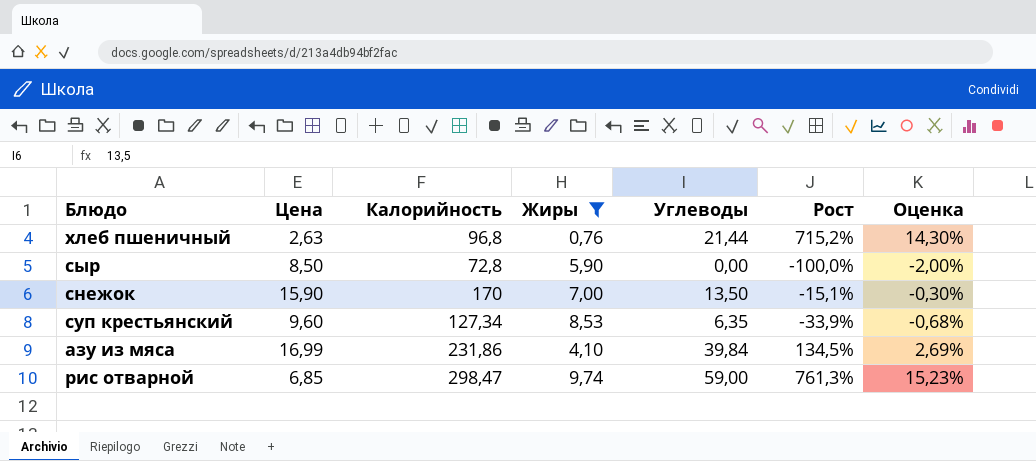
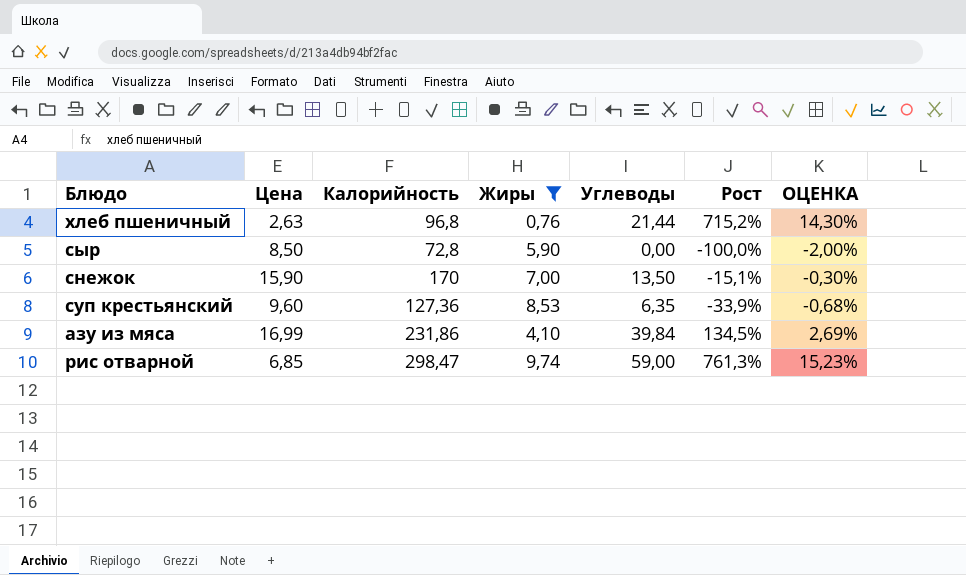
column name: Оценка -> ОЦЕНКА
суп крестьянский | Калорийность: 127,34 -> 127,36

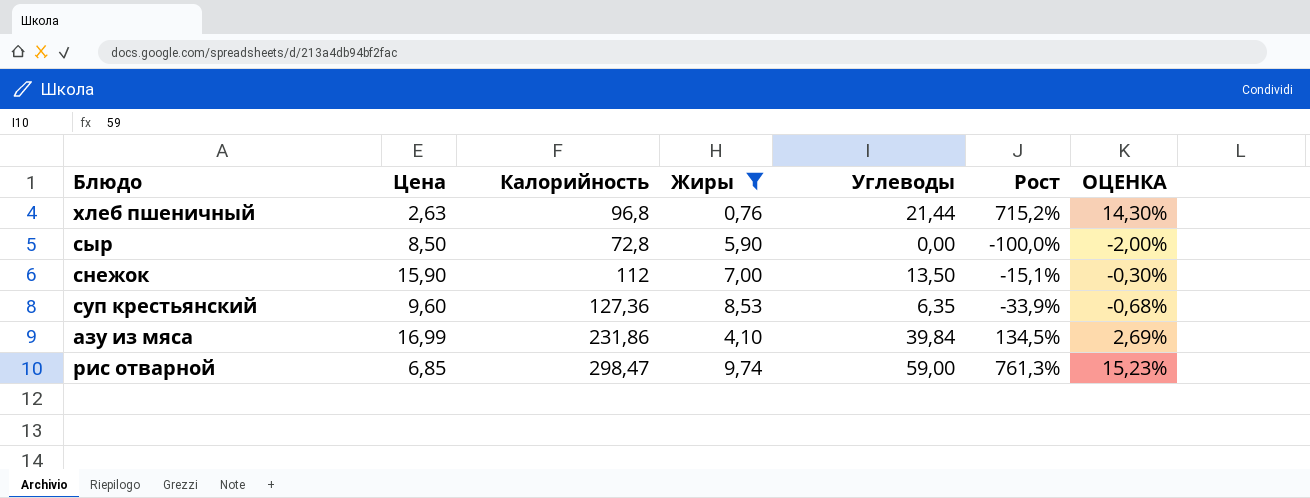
снежок | Калорийность: 170 -> 112

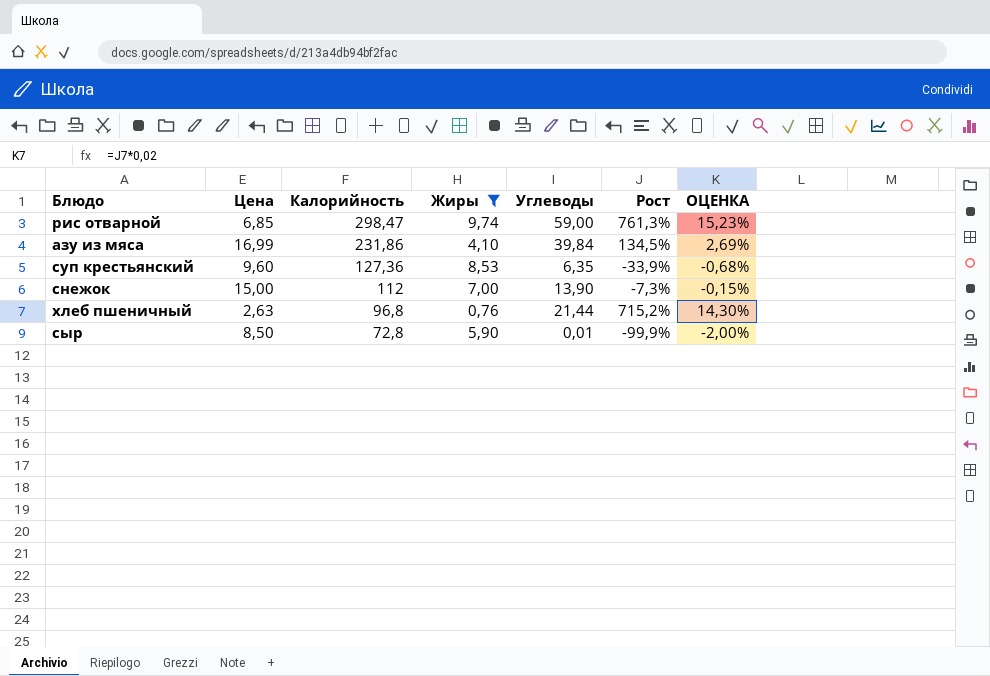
row order: none -> Калорийность descending
снежок | Цена: 15,90 -> 15,00
снежок | Углеводы: 13,50 -> 13,90
снежок | Рост: -15,1% -> -7,3%
снежок | ОЦЕНКА: -0,30% -> -0,15%
сыр | Углеводы: 0,00 -> 0,01
сыр | Рост: -100,0% -> -99,9%

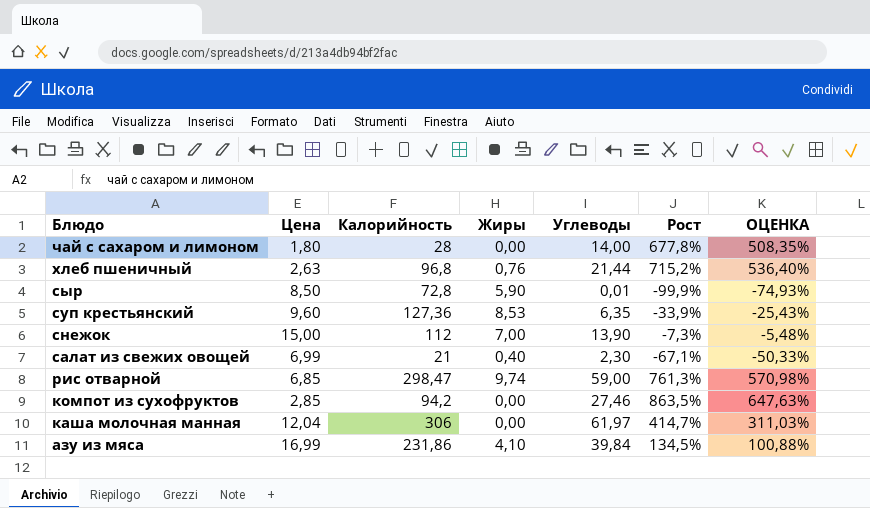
filter: Жиры >= 0,76 -> none
row order: Калорийность descending -> Блюдо descending
column ОЦЕНКА | formula: [Рост] * 0,02 -> [Рост] * 0,75

